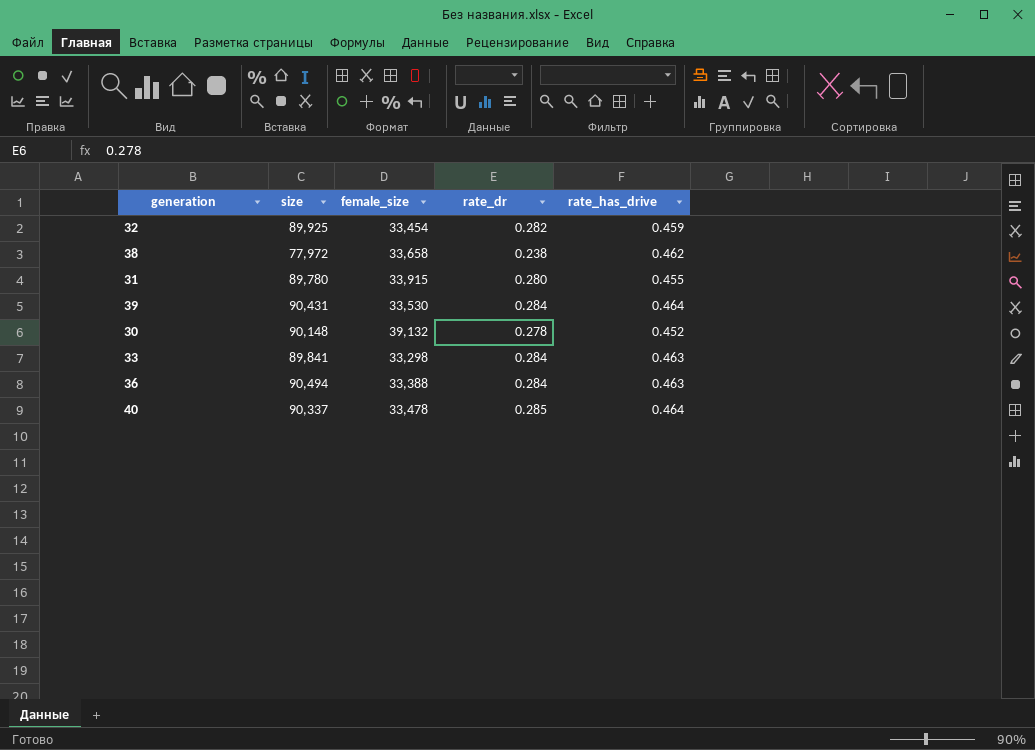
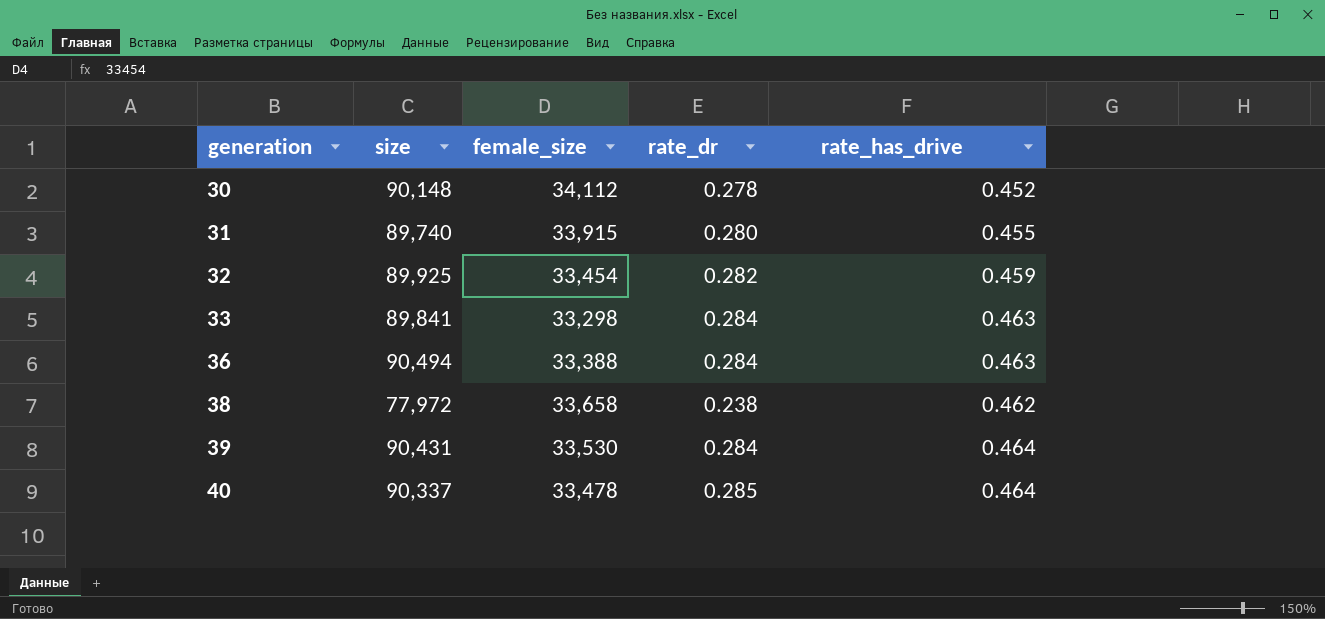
row order: none -> generation ascending
30 | female_size: 39,132 -> 34,112
31 | size: 89,780 -> 89,740

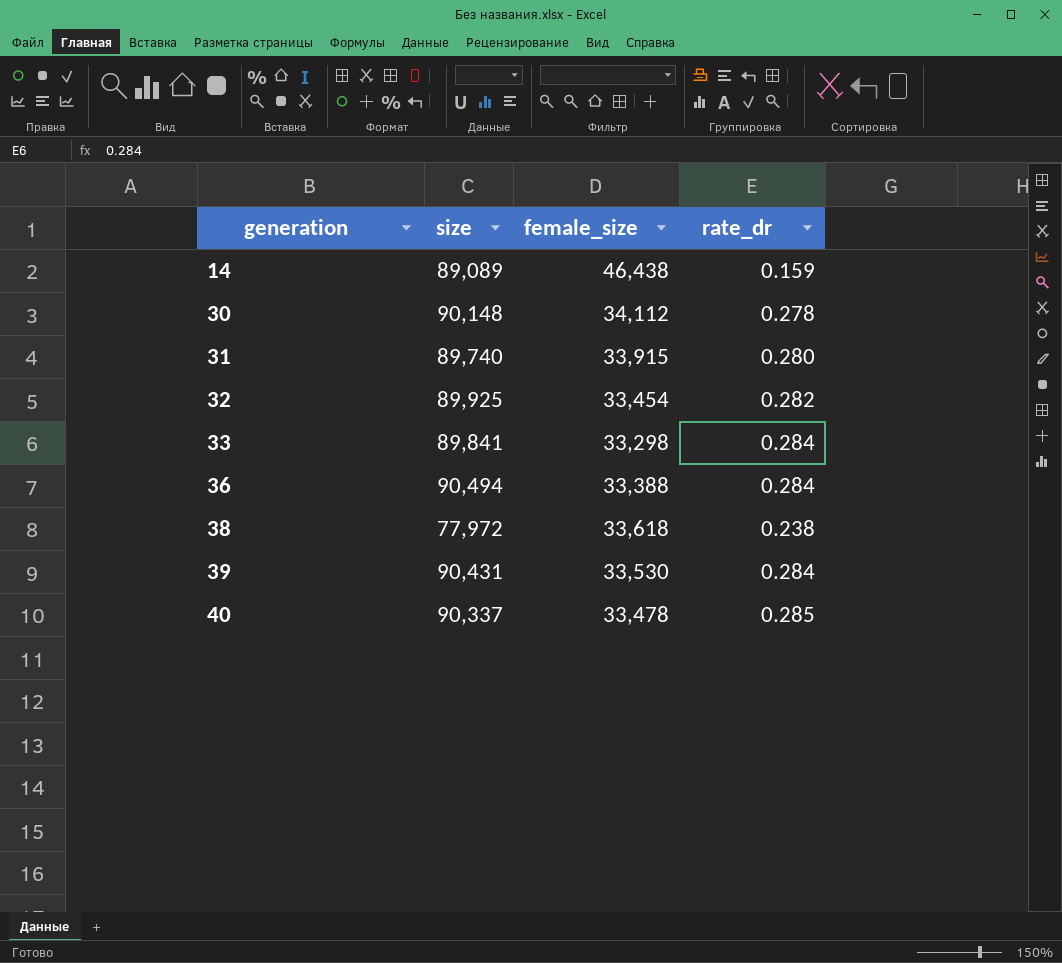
column rate_has_drive | position: 5 -> none
row 14: none -> 89,089 | 46,438 | 0.159
38 | female_size: 33,658 -> 33,618

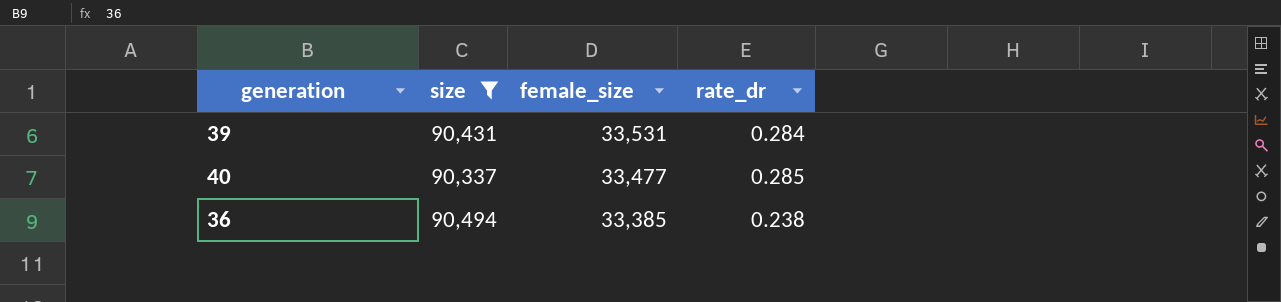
filter: none -> size >= 90,337
row order: generation ascending -> female_size descending
39 | female_size: 33,530 -> 33,531
40 | female_size: 33,478 -> 33,477
36 | female_size: 33,388 -> 33,385
36 | rate_dr: 0.284 -> 0.238

